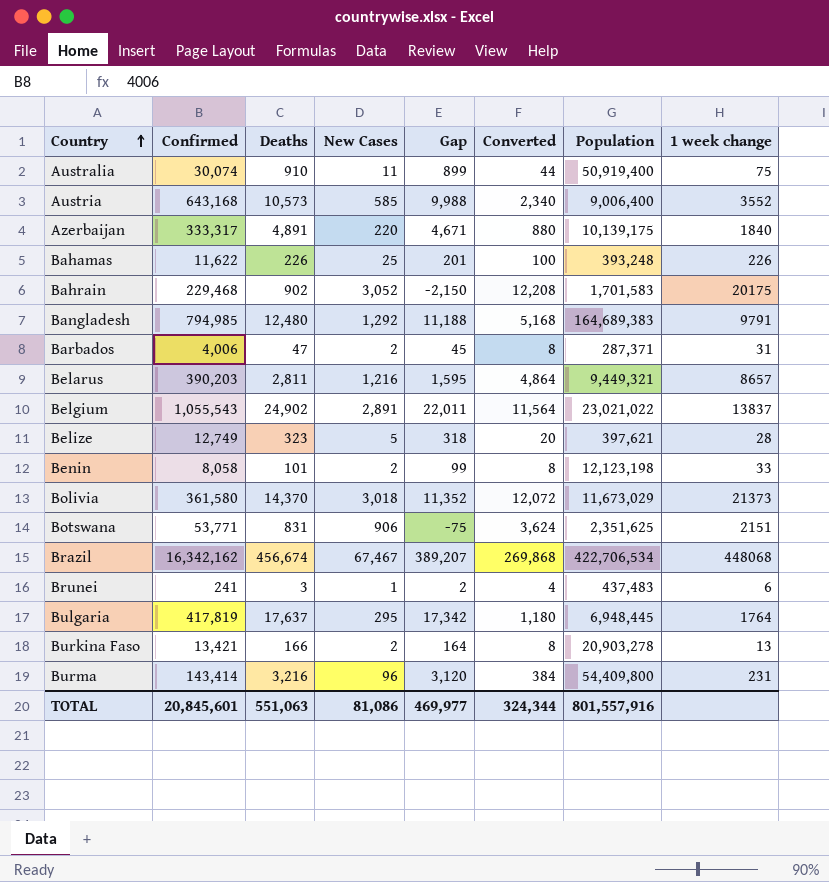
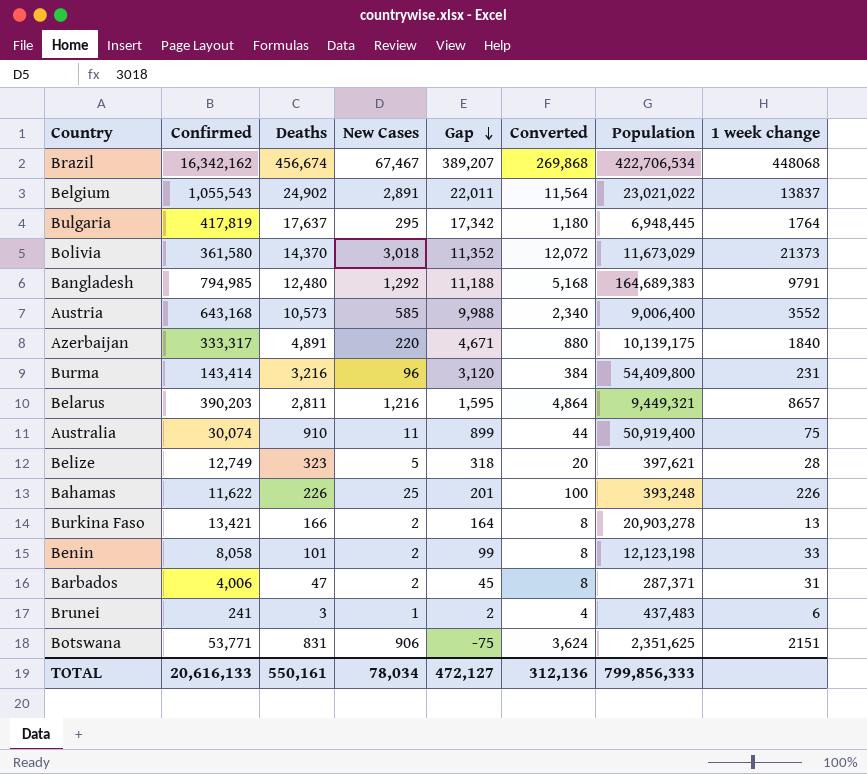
row order: Country ascending -> Gap descending
row Bahrain: 229,468 | 902 | 3,052 | -2,150 | 12,208 | 1,701,583 | 20175 -> none
TOTAL | Confirmed: 20,845,601 -> 20,616,133
TOTAL | Deaths: 551,063 -> 550,161
TOTAL | New Cases: 81,086 -> 78,034
TOTAL | Gap: 469,977 -> 472,127
TOTAL | Converted: 324,344 -> 312,136
TOTAL | Population: 801,557,916 -> 799,856,333

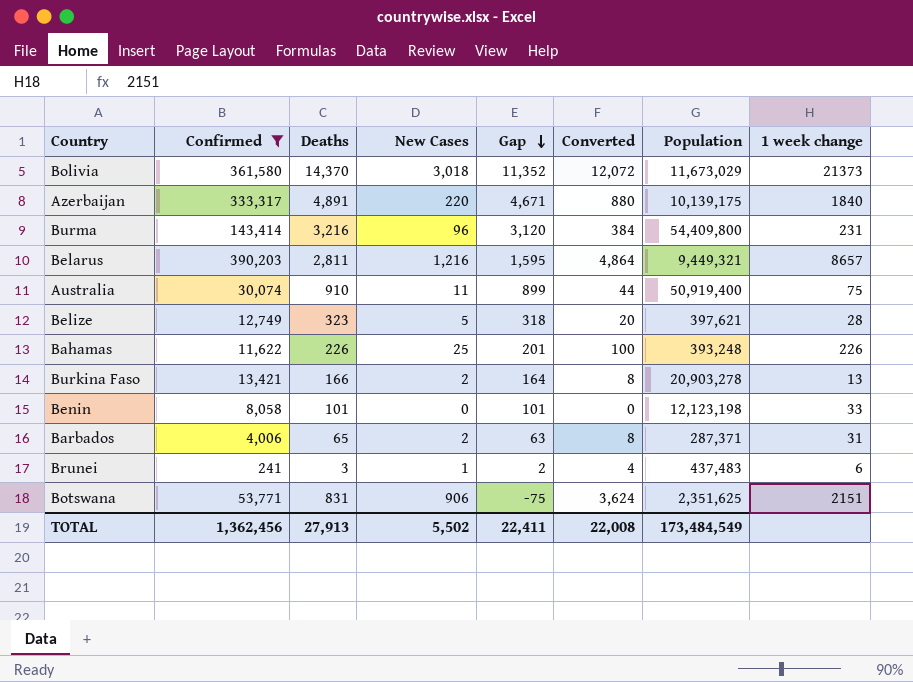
filter: none -> Confirmed <= 390,203
Benin | New Cases: 2 -> 0
Benin | Gap: 99 -> 101
Benin | Converted: 8 -> 0
Barbados | Deaths: 47 -> 65
Barbados | Gap: 45 -> 63
TOTAL | Confirmed: 20,616,133 -> 1,362,456
TOTAL | Deaths: 550,161 -> 27,913
TOTAL | New Cases: 78,034 -> 5,502
TOTAL | Gap: 472,127 -> 22,411
TOTAL | Converted: 312,136 -> 22,008
TOTAL | Population: 799,856,333 -> 173,484,549

